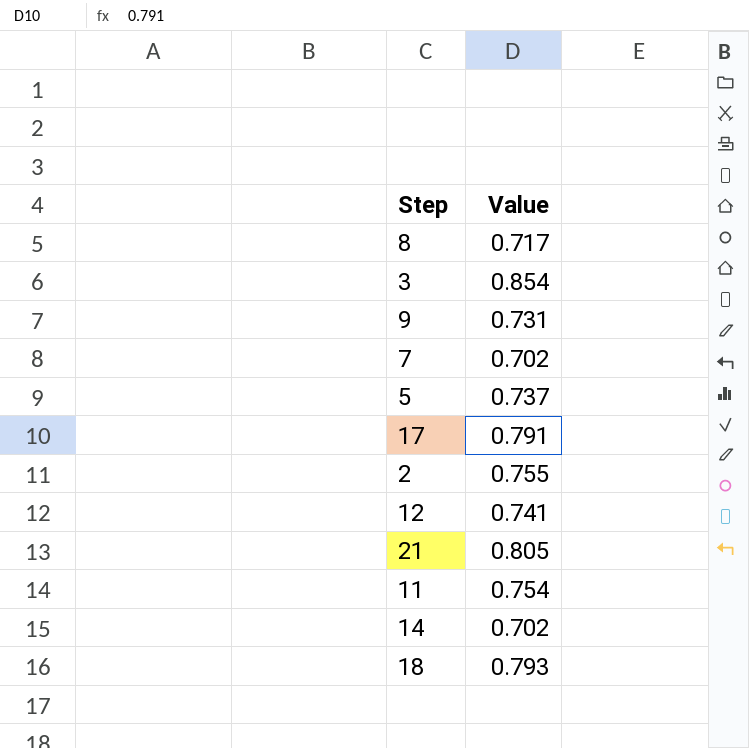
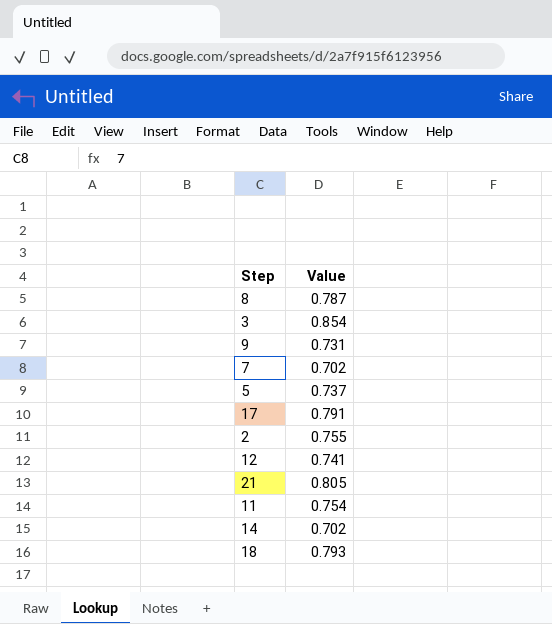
8 | Value: 0.717 -> 0.787

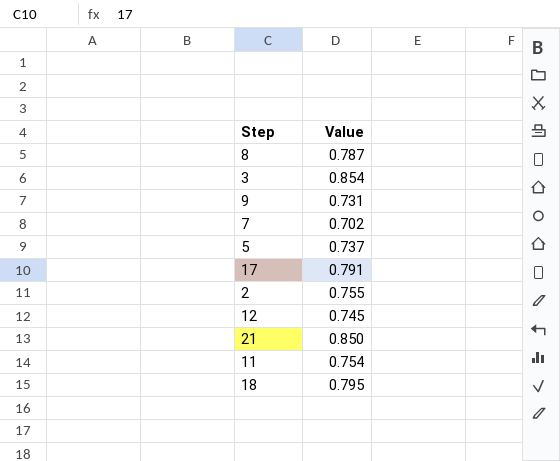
row 14: 0.702 -> none
12 | Value: 0.741 -> 0.745
21 | Value: 0.805 -> 0.850
18 | Value: 0.793 -> 0.795

